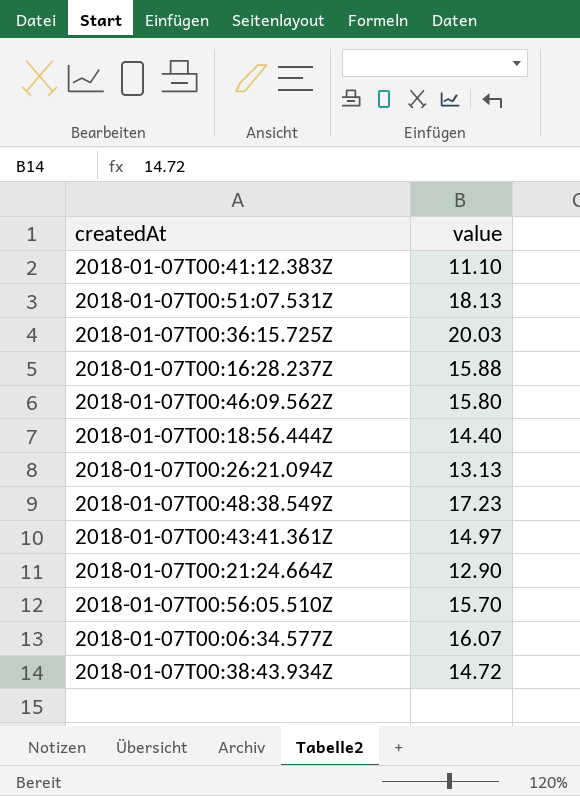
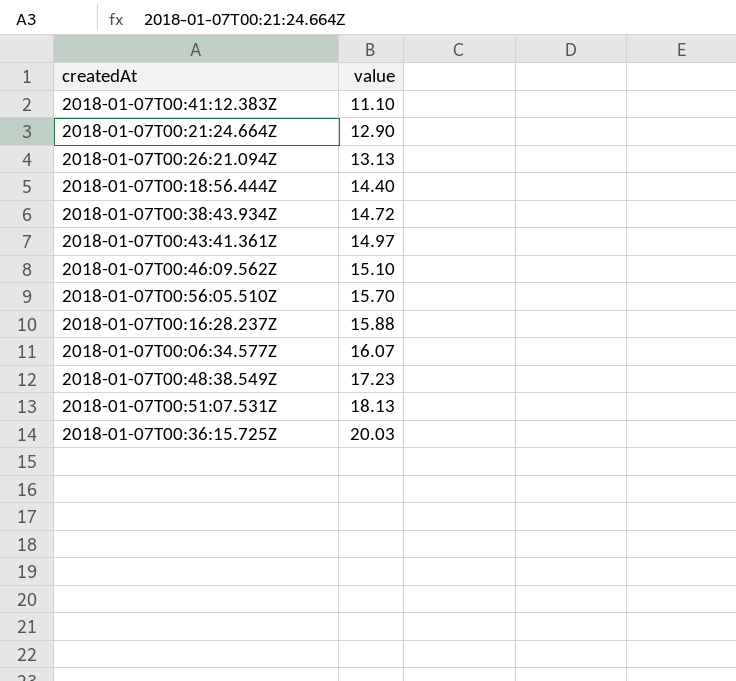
row order: none -> value ascending
2018-01-07T00:46:09.562Z | value: 15.80 -> 15.10

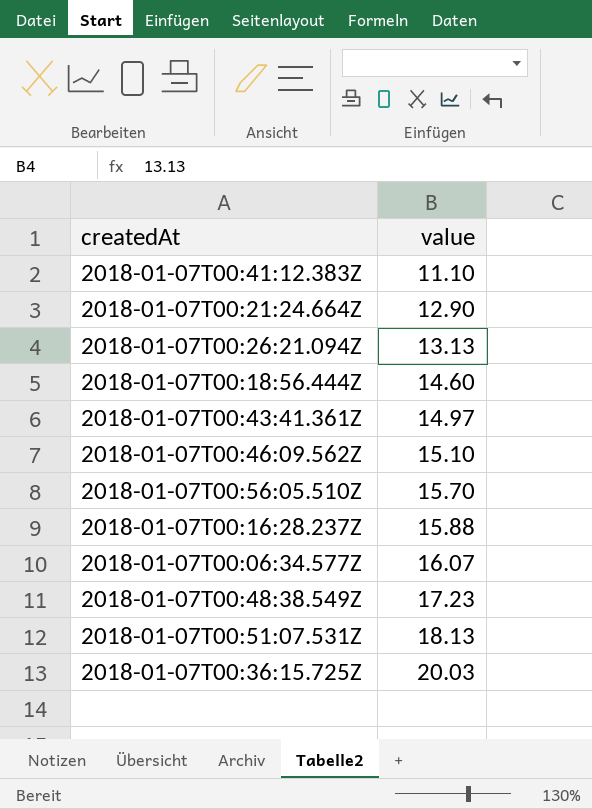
row 2018-01-07T00:38:43.934Z: 14.72 -> none
2018-01-07T00:18:56.444Z | value: 14.40 -> 14.60

